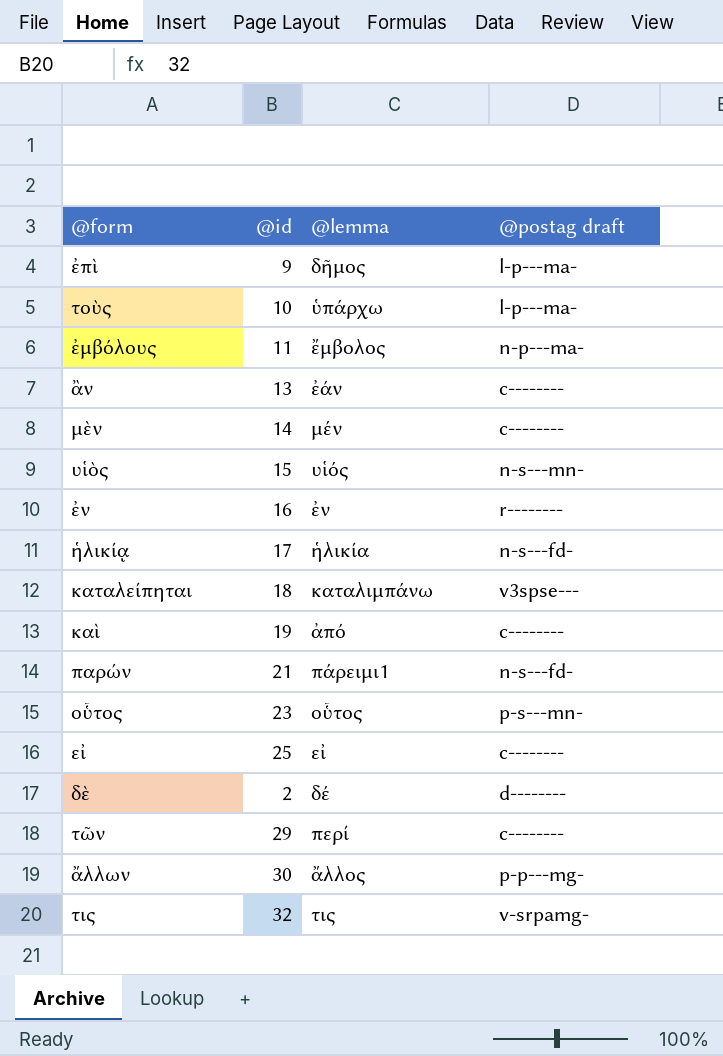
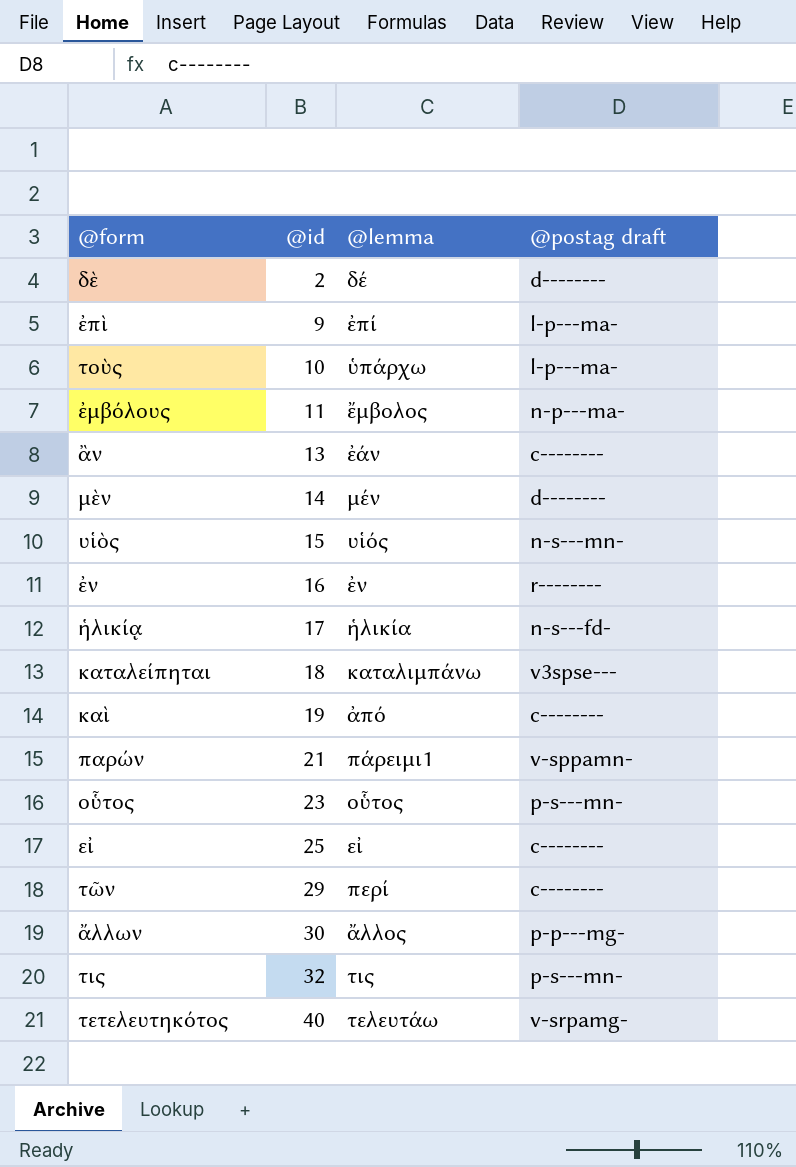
row order: none -> @id ascending
ἐπὶ | @lemma: δῆμος -> ἐπί
μὲν | @postag draft: c-------- -> d--------
παρών | @postag draft: n-s---fd- -> v-sppamn-
τις | @postag draft: v-srpamg- -> p-s---mn-
row τετελευτηκότος: none -> 40 | τελευτάω | v-srpamg-

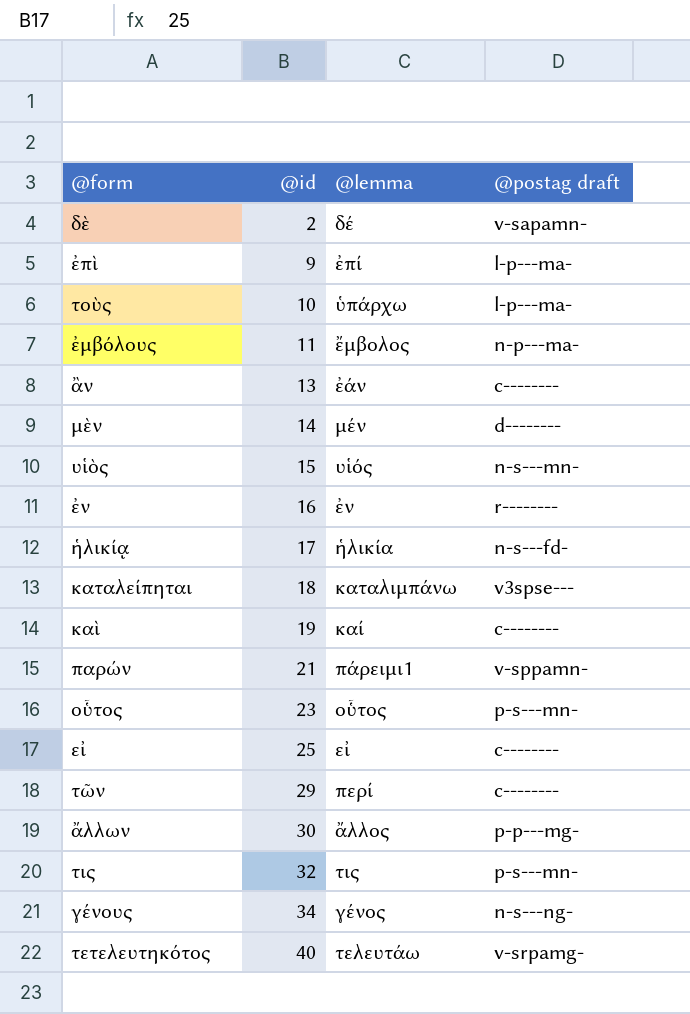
δὲ | @postag draft: d-------- -> v-sapamn-
καὶ | @lemma: ἀπό -> καί
row γένους: none -> 34 | γένος | n-s---ng-

